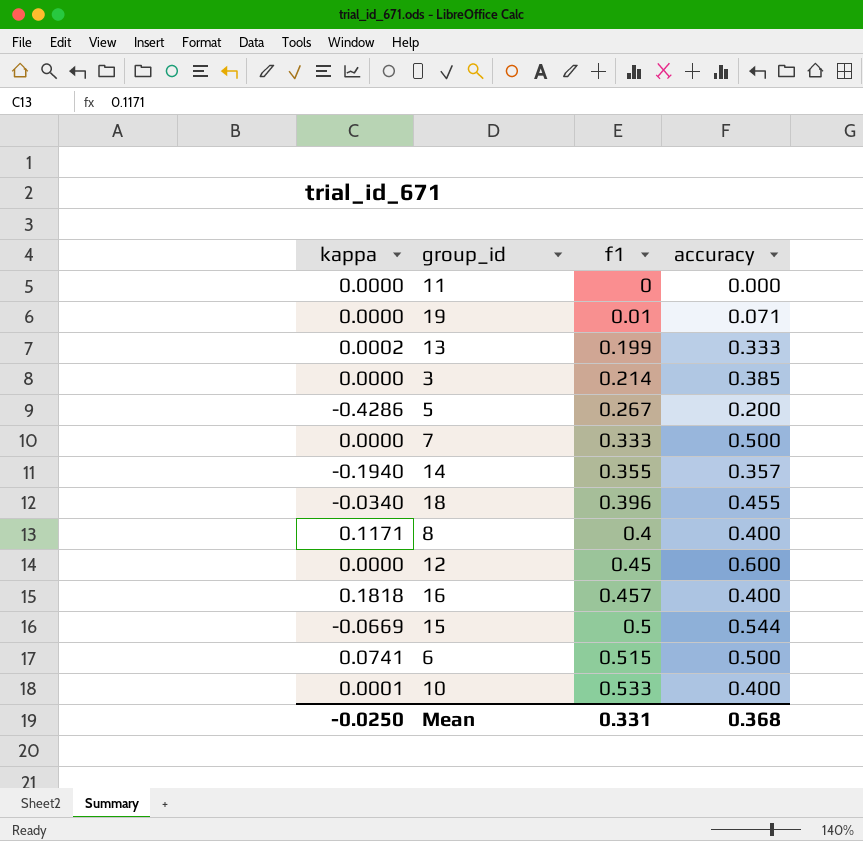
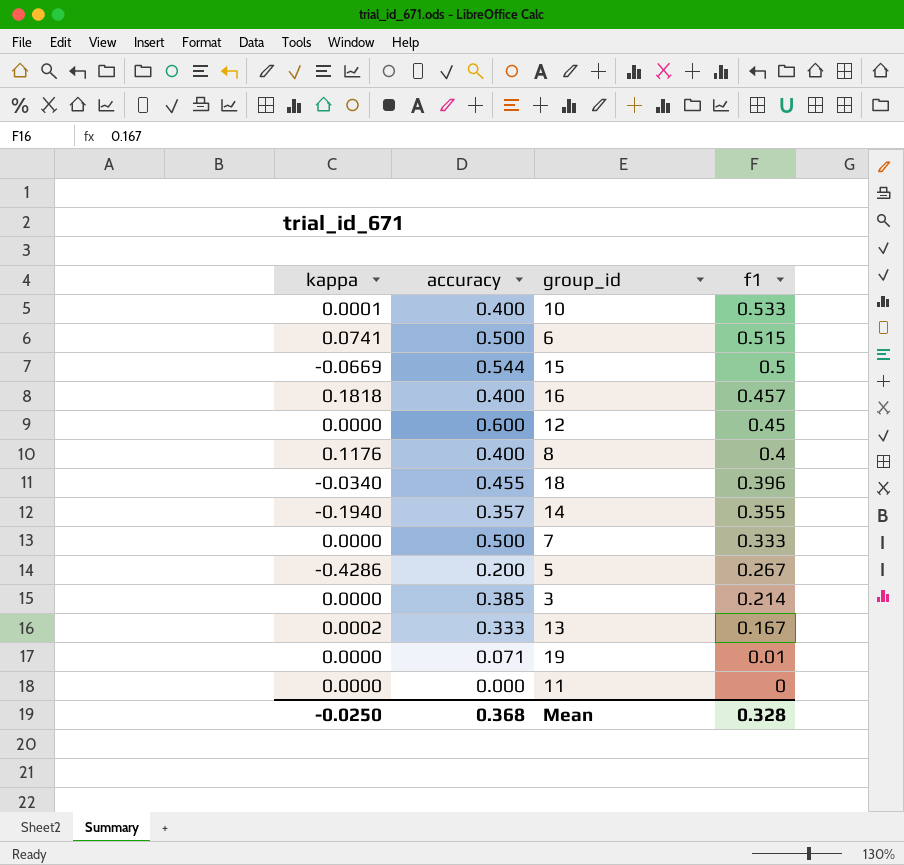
row order: f1 ascending -> f1 descending
column accuracy | position: 4 -> 2
8 | kappa: 0.1171 -> 0.1176
13 | f1: 0.199 -> 0.167
Mean | f1: 0.331 -> 0.328

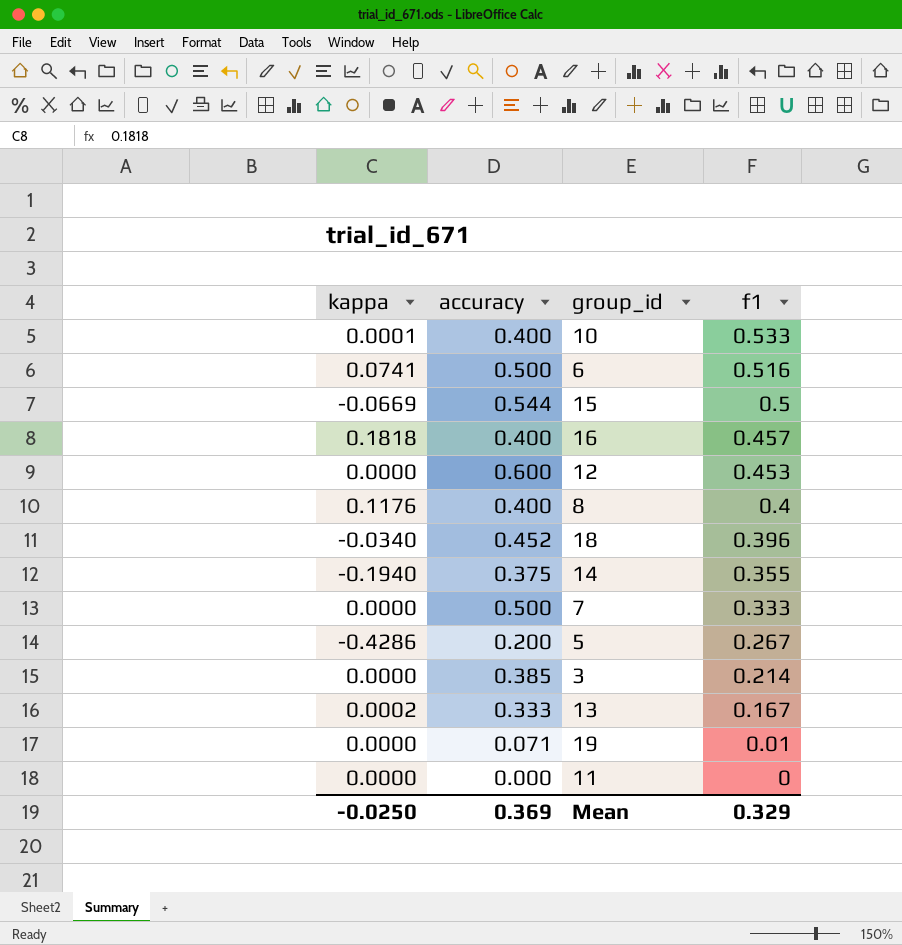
6 | f1: 0.515 -> 0.516
12 | f1: 0.45 -> 0.453
18 | accuracy: 0.455 -> 0.452
14 | accuracy: 0.357 -> 0.375
Mean | accuracy: 0.368 -> 0.369
Mean | f1: 0.328 -> 0.329

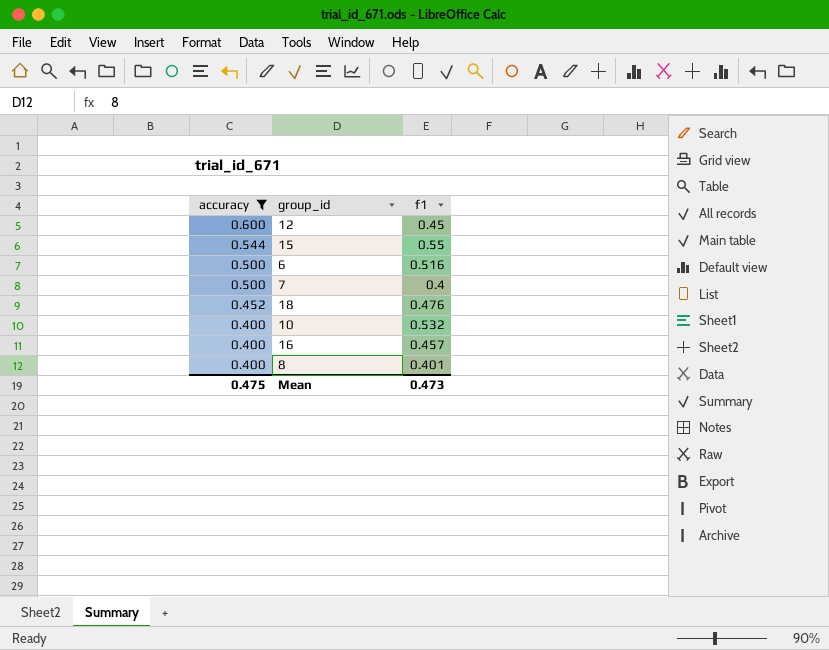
filter: none -> accuracy >= 0.400
row order: f1 descending -> accuracy descending
column kappa | position: 1 -> none
12 | f1: 0.453 -> 0.45
15 | f1: 0.5 -> 0.55
7 | f1: 0.333 -> 0.4
18 | f1: 0.396 -> 0.476
10 | f1: 0.533 -> 0.532
8 | f1: 0.4 -> 0.401
Mean | accuracy: 0.369 -> 0.475
Mean | f1: 0.329 -> 0.473

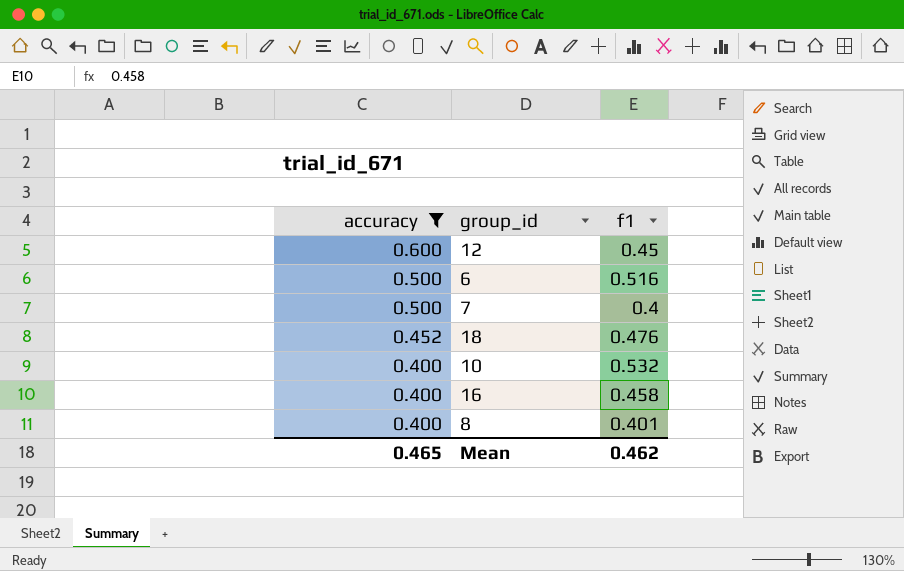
row 15: 0.544 | 0.55 -> none
16 | f1: 0.457 -> 0.458
Mean | accuracy: 0.475 -> 0.465
Mean | f1: 0.473 -> 0.462

